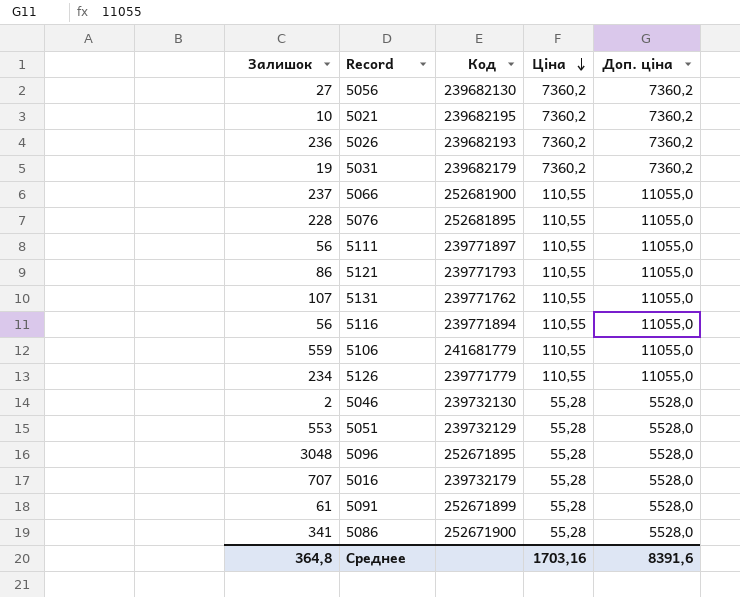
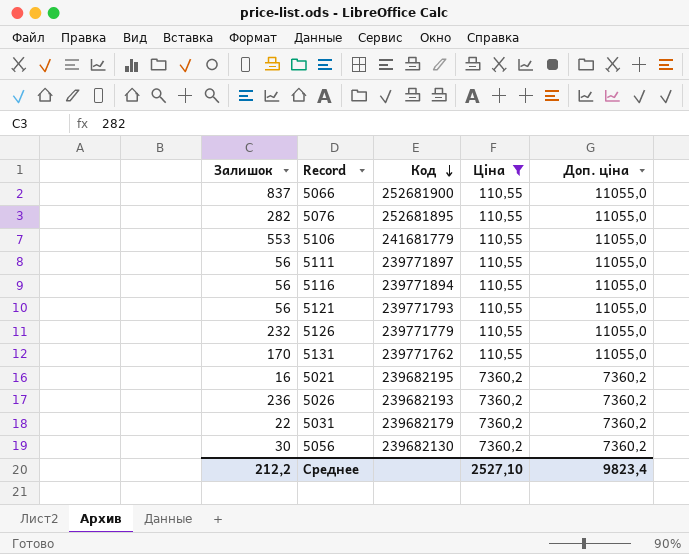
filter: none -> Ціна != 55,28
row order: Ціна descending -> Код descending
5066 | Залишок: 237 -> 837
5076 | Залишок: 228 -> 282
5106 | Залишок: 559 -> 553
5121 | Залишок: 86 -> 56
5126 | Залишок: 234 -> 232
5131 | Залишок: 107 -> 170
5021 | Залишок: 10 -> 16
5031 | Залишок: 19 -> 22
5056 | Залишок: 27 -> 30
Среднее | Залишок: 364,8 -> 212,2
Среднее | Ціна: 1703,16 -> 2527,10
Среднее | Доп. ціна: 8391,6 -> 9823,4

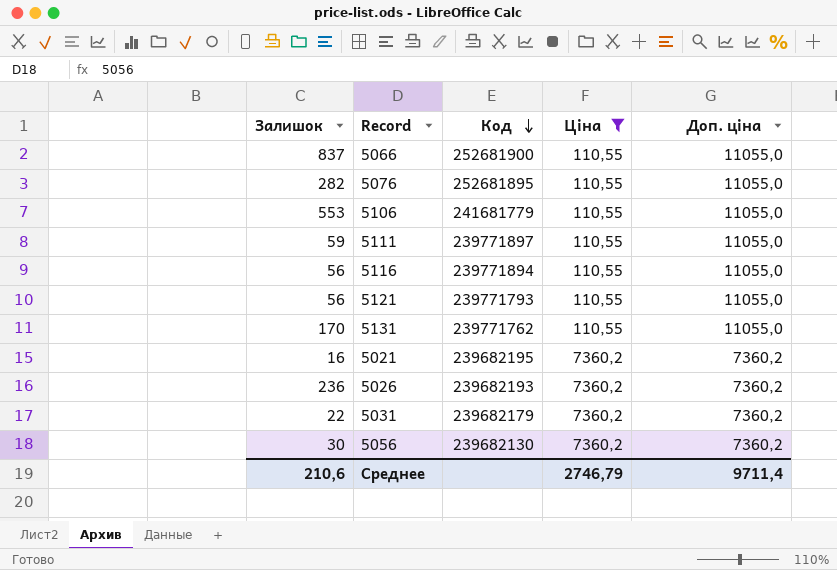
row 5126: 232 | 239771779 | 110,55 | 11055,0 -> none
5111 | Залишок: 56 -> 59
Среднее | Залишок: 212,2 -> 210,6
Среднее | Ціна: 2527,10 -> 2746,79
Среднее | Доп. ціна: 9823,4 -> 9711,4

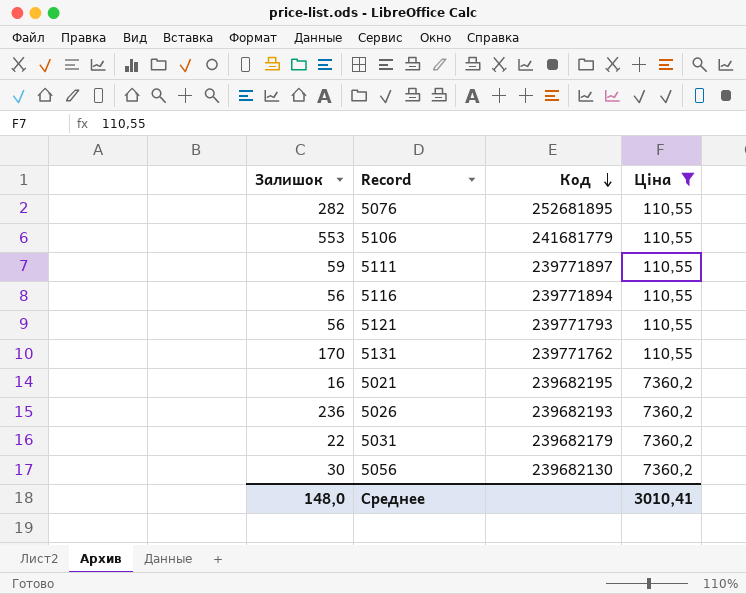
column Доп. ціна | position: 5 -> none
row 5066: 837 | 252681900 | 110,55 | 11055,0 -> none
Среднее | Залишок: 210,6 -> 148,0
Среднее | Ціна: 2746,79 -> 3010,41

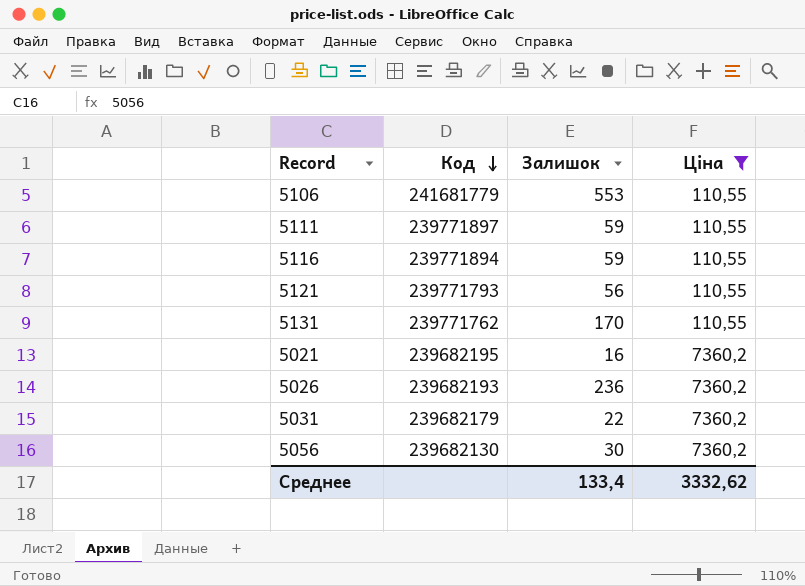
column Залишок | position: 1 -> 3
row 5076: 282 | 252681895 | 110,55 -> none
5116 | Залишок: 56 -> 59
Среднее | Залишок: 148,0 -> 133,4
Среднее | Ціна: 3010,41 -> 3332,62

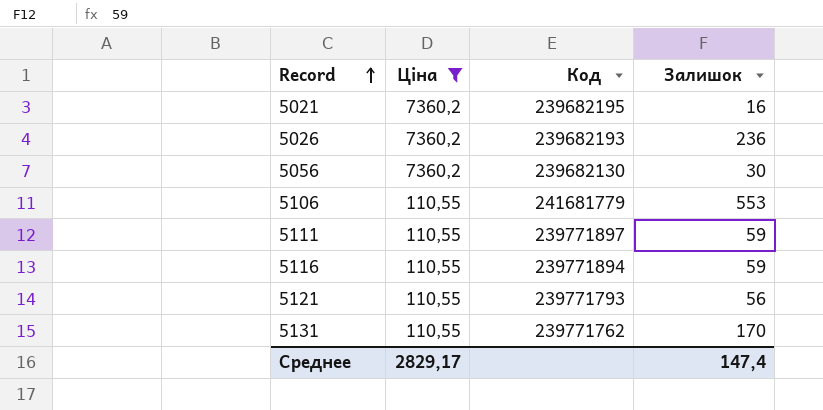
row order: Код descending -> Record ascending
column Ціна | position: 4 -> 2
row 5031: 239682179 | 22 | 7360,2 -> none
Среднее | Ціна: 3332,62 -> 2829,17
Среднее | Залишок: 133,4 -> 147,4

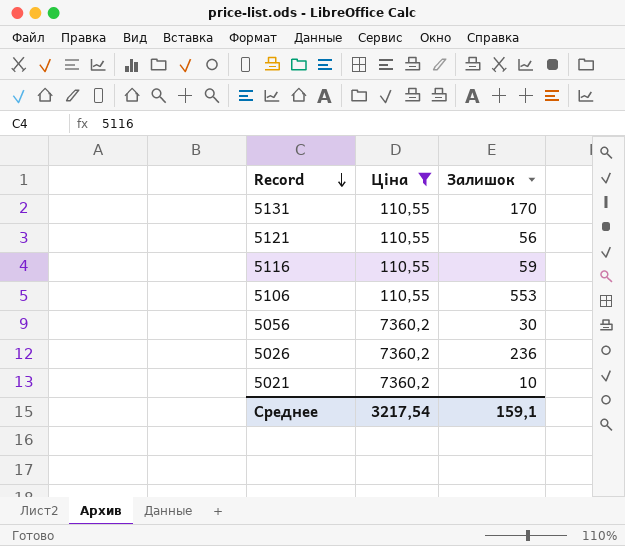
row order: Record ascending -> Record descending
column Код | position: 3 -> none
row 5111: 110,55 | 239771897 | 59 -> none
5021 | Залишок: 16 -> 10
Среднее | Ціна: 2829,17 -> 3217,54
Среднее | Залишок: 147,4 -> 159,1

